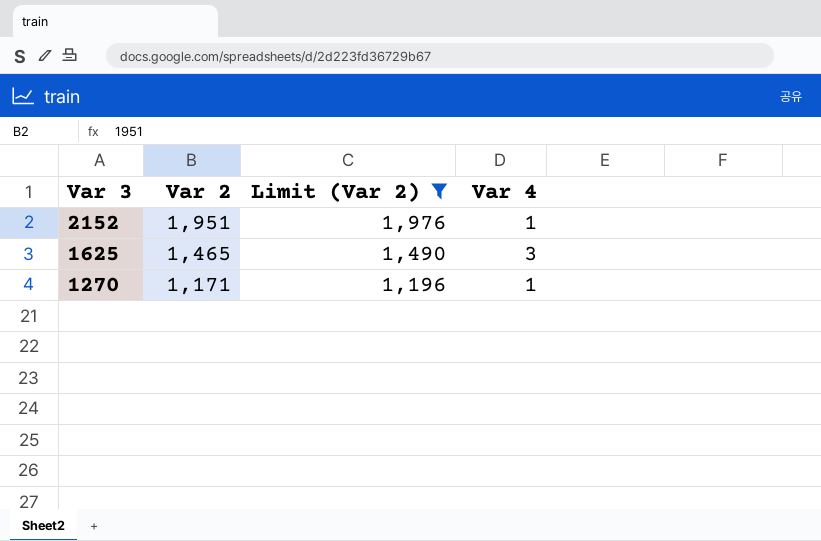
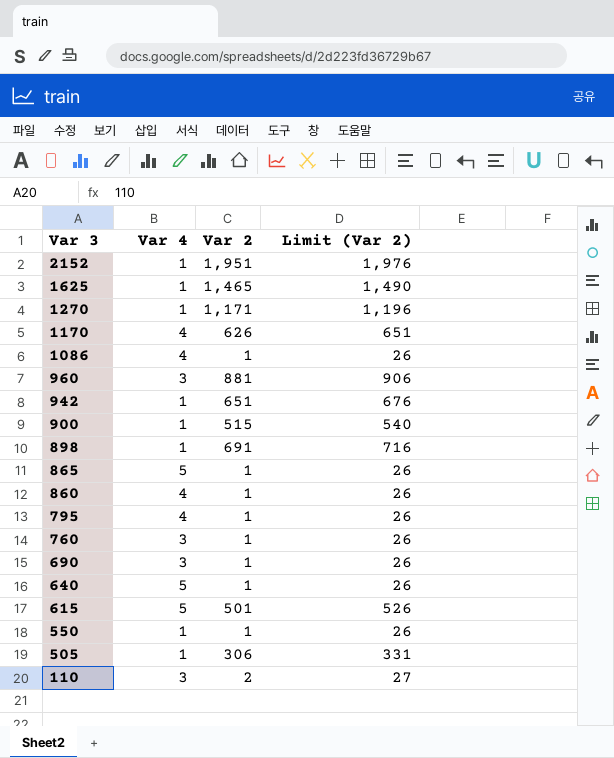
filter: Limit (Var 2) >= 1,196 -> none
column Var 4 | position: 4 -> 2
1625 | Var 4: 3 -> 1

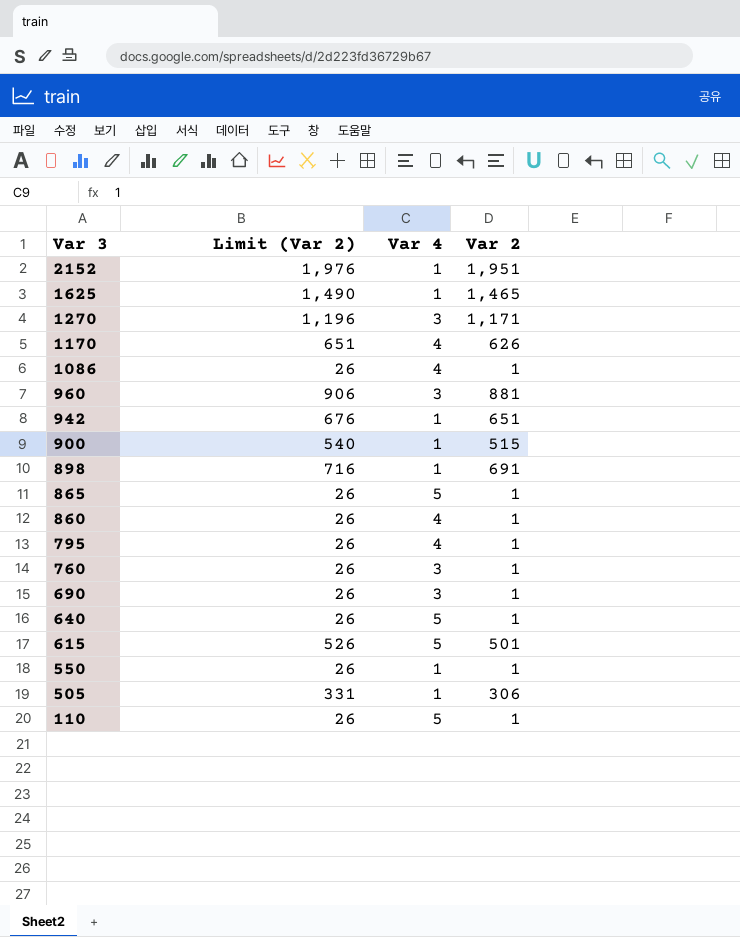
column Limit (Var 2) | position: 4 -> 2
1270 | Var 4: 1 -> 3
110 | Limit (Var 2): 27 -> 26
110 | Var 4: 3 -> 5
110 | Var 2: 2 -> 1

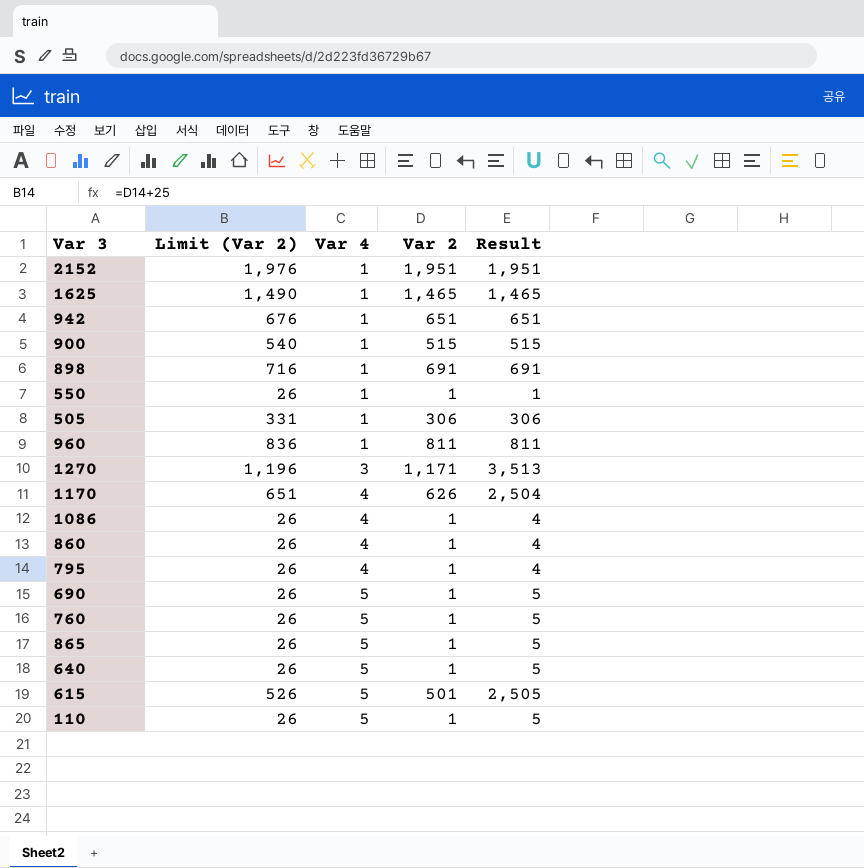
row order: Var 3 descending -> Var 4 ascending
column Result | formula: none -> [Var 4] * [Var 2]
960 | Limit (Var 2): 906 -> 836
960 | Var 4: 3 -> 1
960 | Var 2: 881 -> 811
690 | Var 4: 3 -> 5
760 | Var 4: 3 -> 5

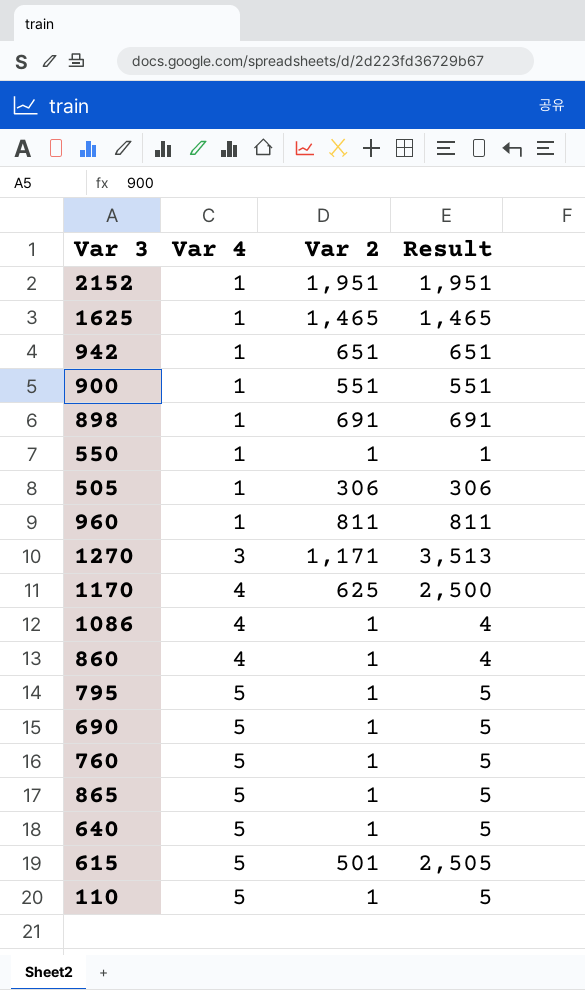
column Limit (Var 2) | formula: [Var 2] + 25 -> none
900 | Var 2: 515 -> 551
900 | Result: 515 -> 551
1170 | Var 2: 626 -> 625
1170 | Result: 2,504 -> 2,500
795 | Var 4: 4 -> 5
795 | Result: 4 -> 5

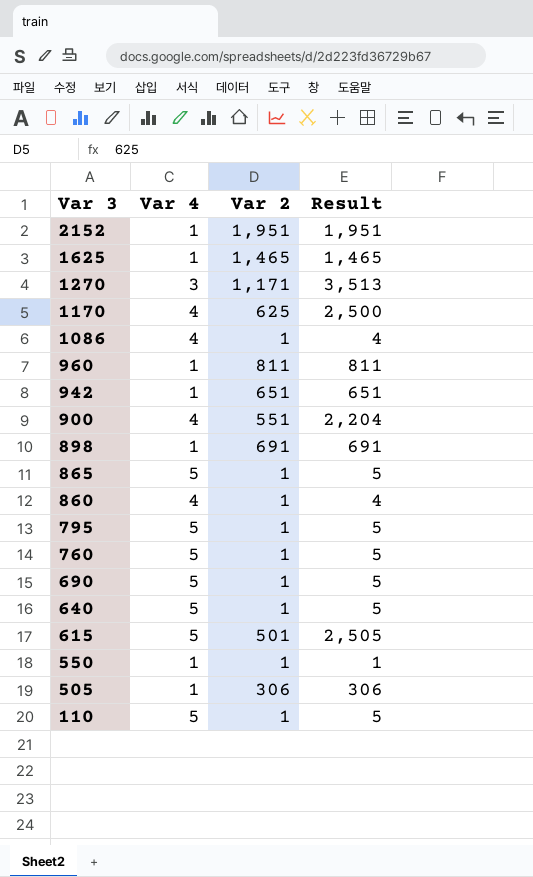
row order: Var 4 ascending -> Var 3 descending
900 | Var 4: 1 -> 4
900 | Result: 551 -> 2,204

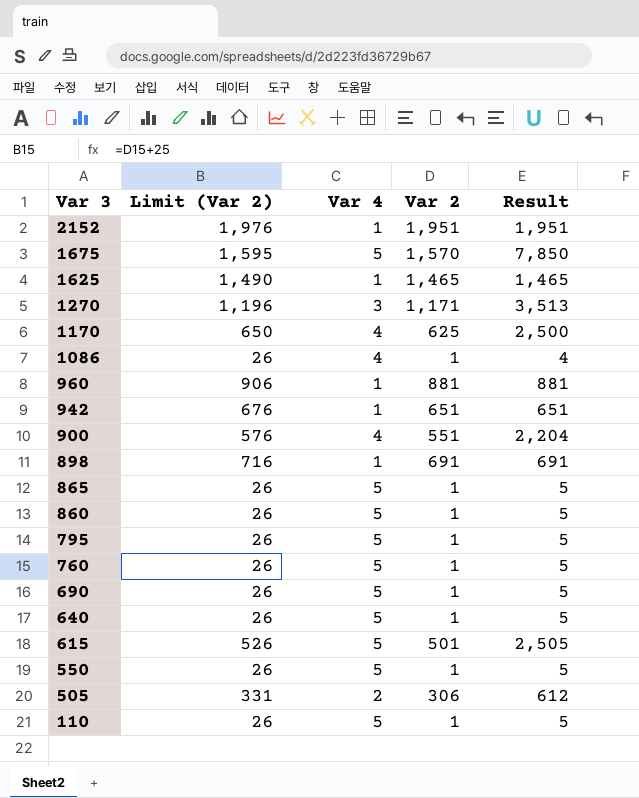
column Limit (Var 2) | formula: none -> [Var 2] + 25
row 1675: none -> 1,595 | 5 | 1,570 | 7,850
960 | Var 2: 811 -> 881
960 | Result: 811 -> 881
860 | Var 4: 4 -> 5
860 | Result: 4 -> 5
550 | Var 4: 1 -> 5
550 | Result: 1 -> 5
505 | Var 4: 1 -> 2
505 | Result: 306 -> 612

